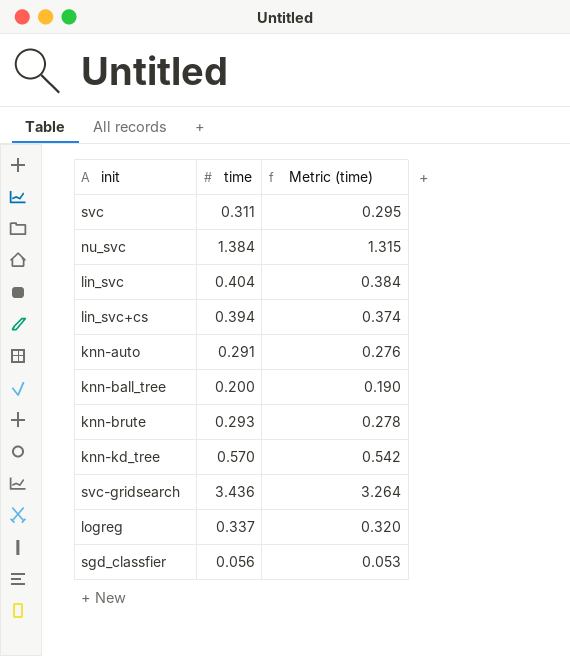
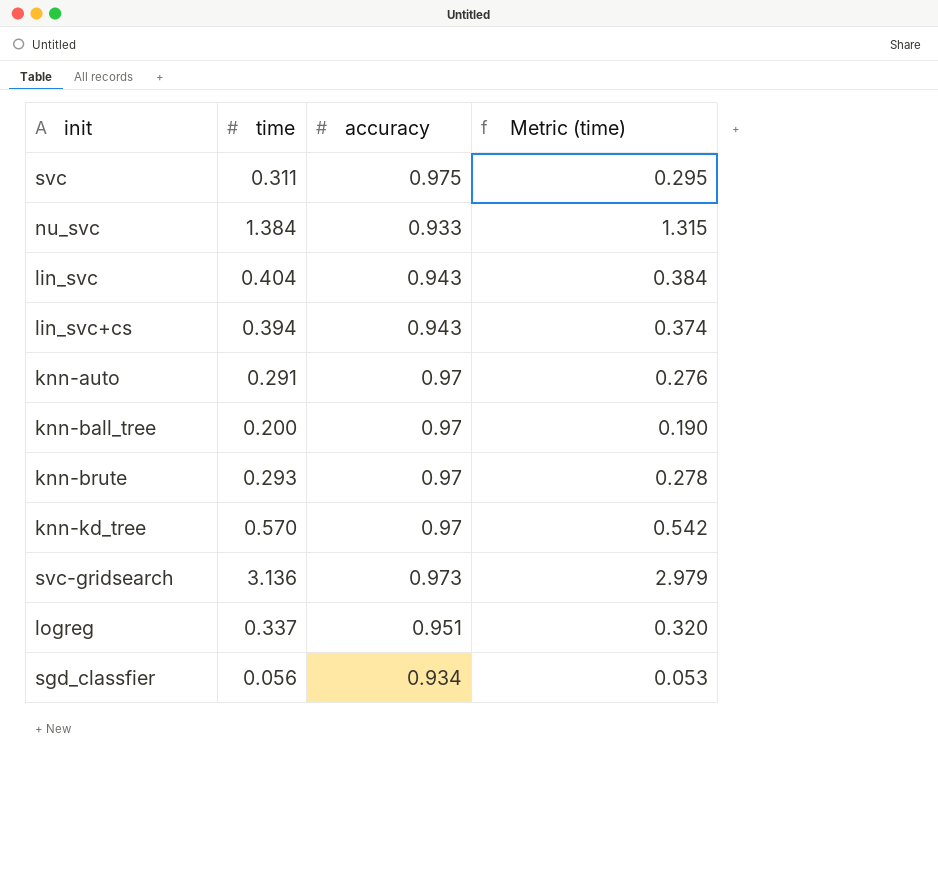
column accuracy | position: none -> 3
svc-gridsearch | time: 3.436 -> 3.136
svc-gridsearch | Metric (time): 3.264 -> 2.979

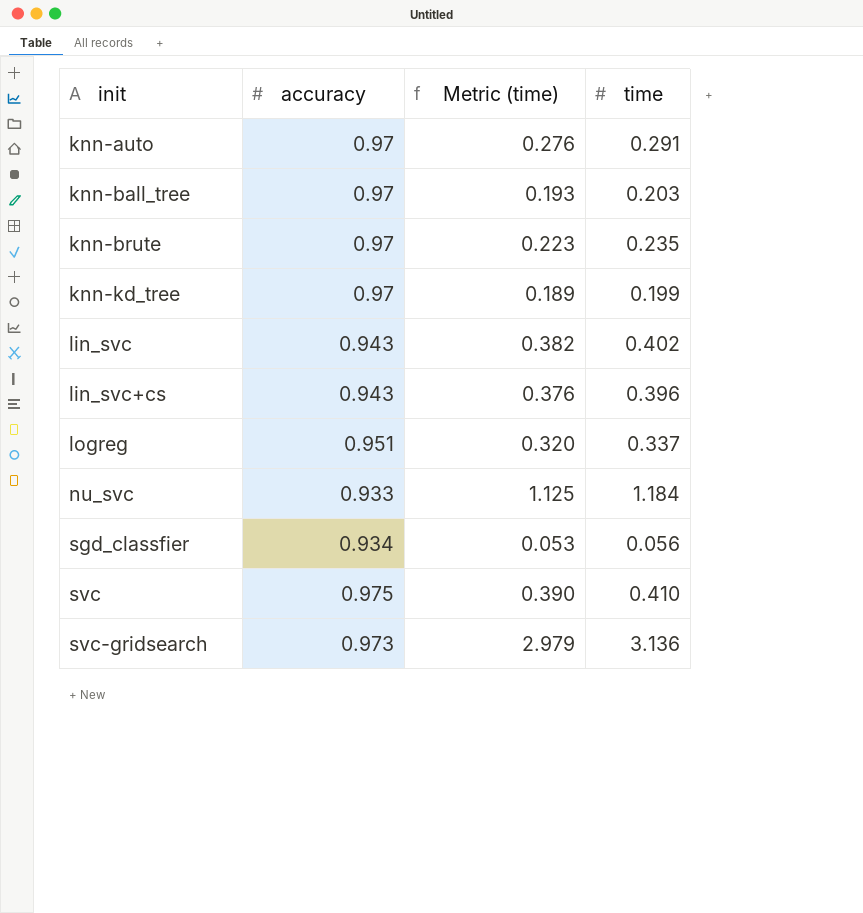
row order: none -> init ascending
column time | position: 2 -> 4
knn-ball_tree | Metric (time): 0.190 -> 0.193
knn-ball_tree | time: 0.200 -> 0.203
knn-brute | Metric (time): 0.278 -> 0.223
knn-brute | time: 0.293 -> 0.235
knn-kd_tree | Metric (time): 0.542 -> 0.189
knn-kd_tree | time: 0.570 -> 0.199
lin_svc | Metric (time): 0.384 -> 0.382
lin_svc | time: 0.404 -> 0.402
lin_svc+cs | Metric (time): 0.374 -> 0.376
lin_svc+cs | time: 0.394 -> 0.396
nu_svc | Metric (time): 1.315 -> 1.125
nu_svc | time: 1.384 -> 1.184
svc | Metric (time): 0.295 -> 0.390
svc | time: 0.311 -> 0.410

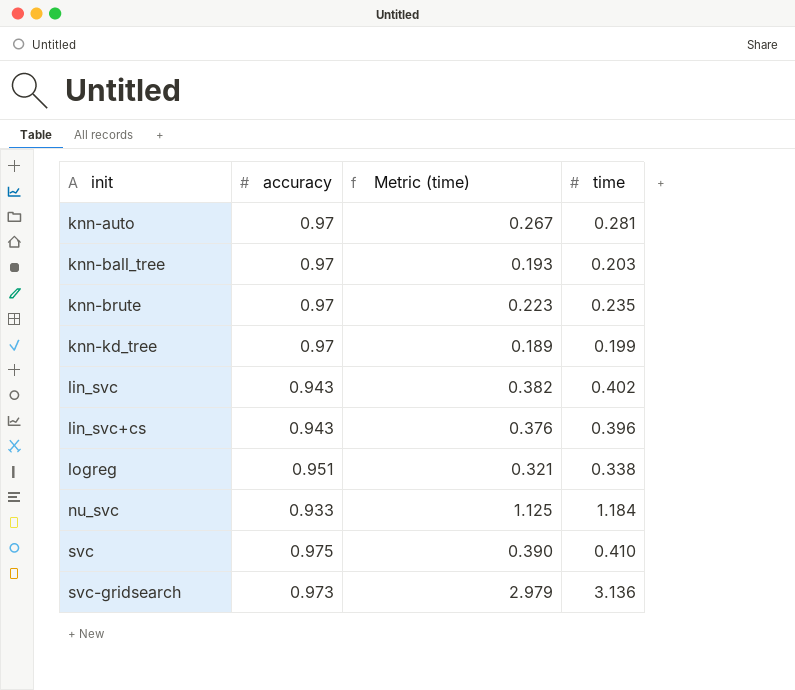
row sgd_classfier: 0.934 | 0.053 | 0.056 -> none
knn-auto | Metric (time): 0.276 -> 0.267
knn-auto | time: 0.291 -> 0.281
logreg | Metric (time): 0.320 -> 0.321
logreg | time: 0.337 -> 0.338

